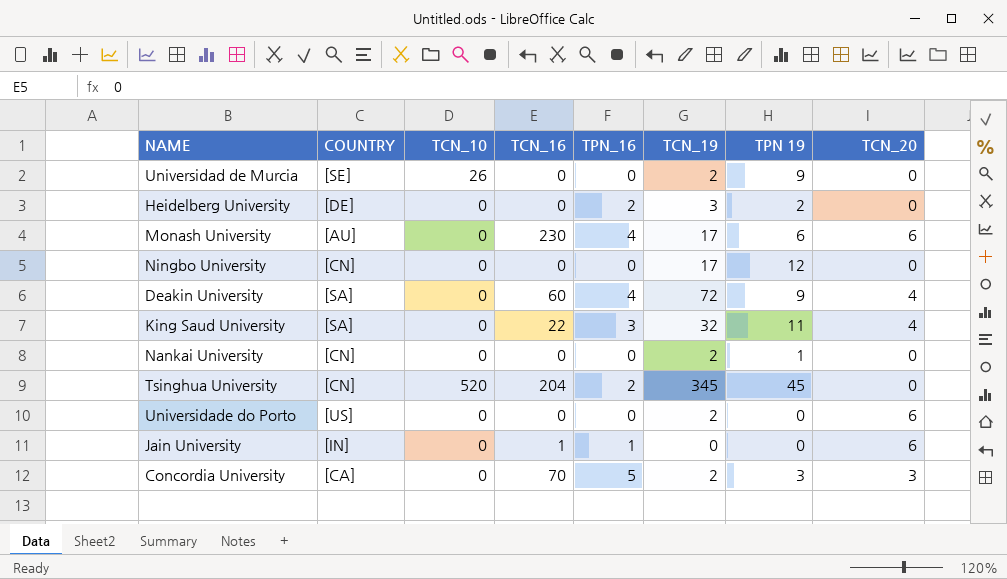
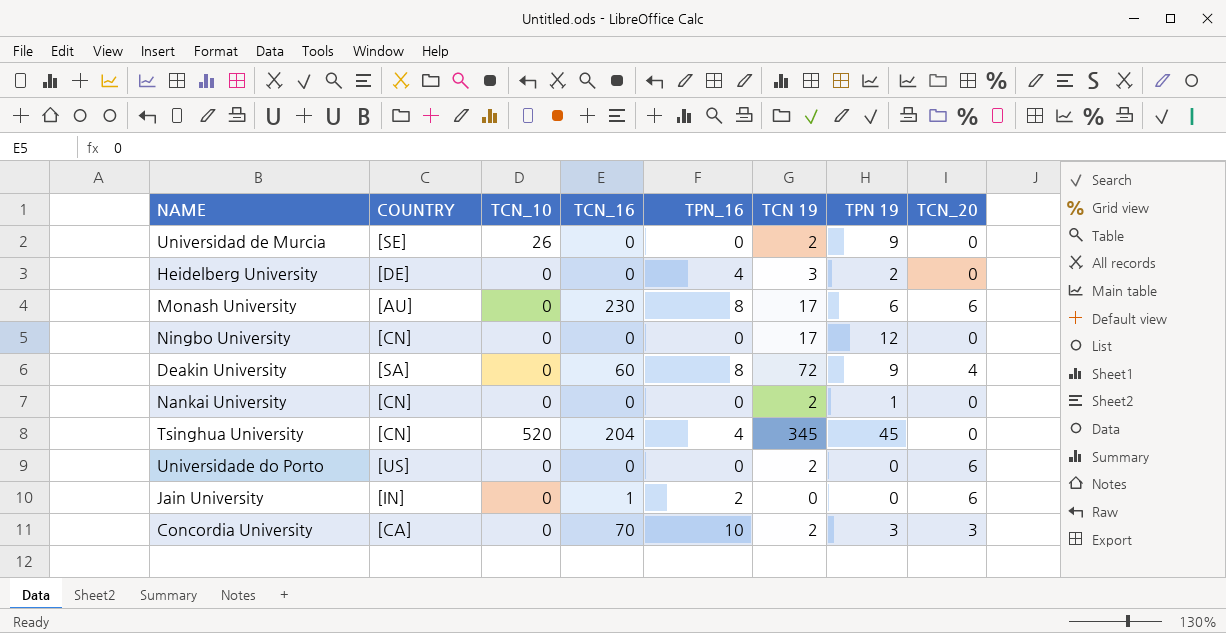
column name: TCN_19 -> TCN 19
row King Saud University: [SA] | 0 | 22 | 3 | 32 | 11 | 4 -> none
Heidelberg University | TPN_16: 2 -> 4
Monash University | TPN_16: 4 -> 8
Deakin University | TPN_16: 4 -> 8
Tsinghua University | TPN_16: 2 -> 4
Jain University | TPN_16: 1 -> 2
Concordia University | TPN_16: 5 -> 10

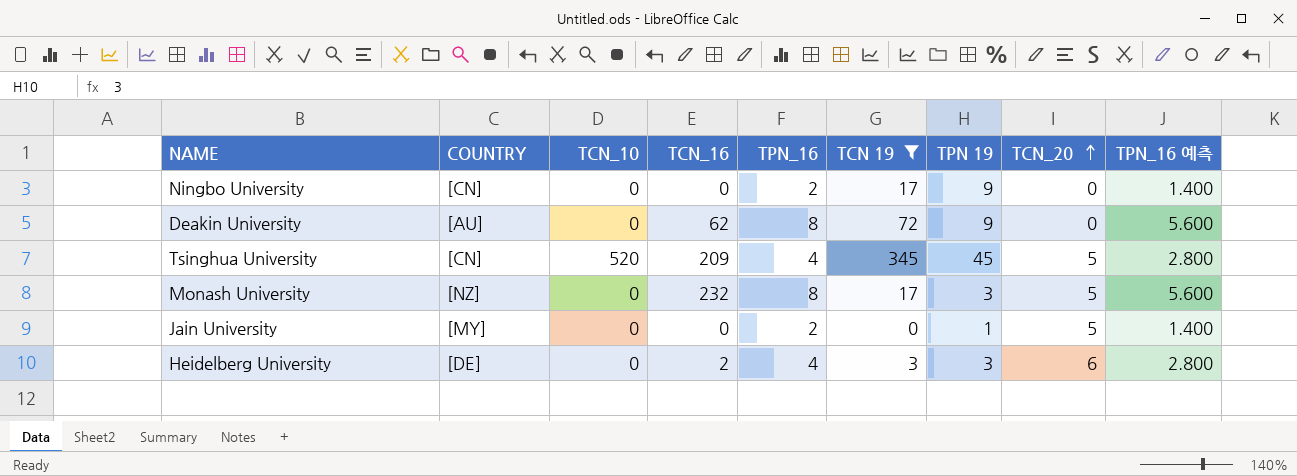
filter: none -> TCN 19 != 2
row order: none -> TCN_20 ascending
column TPN_16 예측 | formula: none -> [TPN_16] * 0.7
Ningbo University | TPN_16: 0 -> 2
Ningbo University | TPN 19: 12 -> 9
Deakin University | COUNTRY: [SA] -> [AU]
Deakin University | TCN_16: 60 -> 62
Deakin University | TCN_20: 4 -> 0
Tsinghua University | TCN_16: 204 -> 209
Tsinghua University | TCN_20: 0 -> 5
Monash University | COUNTRY: [AU] -> [NZ]
Monash University | TCN_16: 230 -> 232
Monash University | TPN 19: 6 -> 3
Monash University | TCN_20: 6 -> 5
Jain University | COUNTRY: [IN] -> [MY]
Jain University | TCN_16: 1 -> 0
Jain University | TPN 19: 0 -> 1
Jain University | TCN_20: 6 -> 5
Heidelberg University | TCN_16: 0 -> 2
Heidelberg University | TPN 19: 2 -> 3
Heidelberg University | TCN_20: 0 -> 6

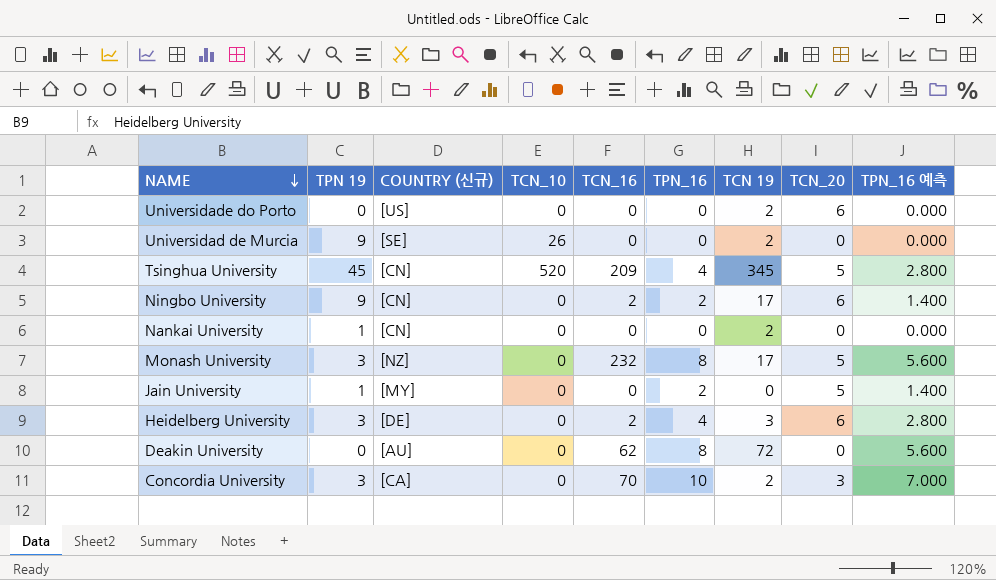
filter: TCN 19 != 2 -> none
row order: TCN_20 ascending -> NAME descending
column TPN 19 | position: 7 -> 2
column name: COUNTRY -> COUNTRY (신규)
Ningbo University | TCN_16: 0 -> 2
Ningbo University | TCN_20: 0 -> 6
Deakin University | TPN 19: 9 -> 0

